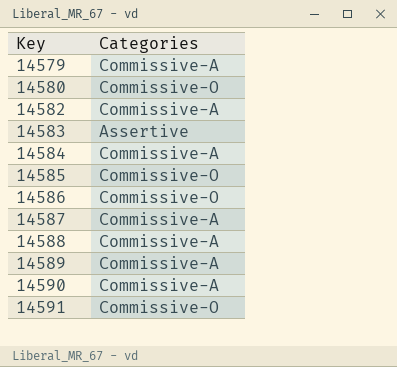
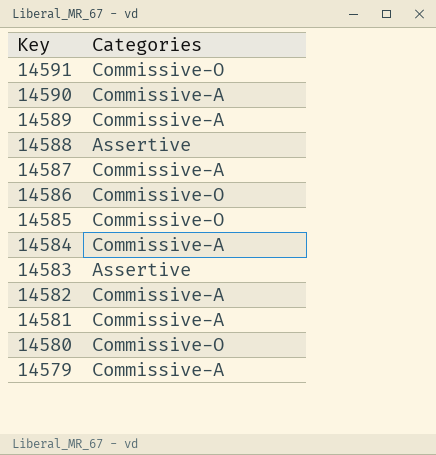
row order: Key ascending -> Key descending
14588 | Categories: Commissive-A -> Assertive
row 14581: none -> Commissive-A

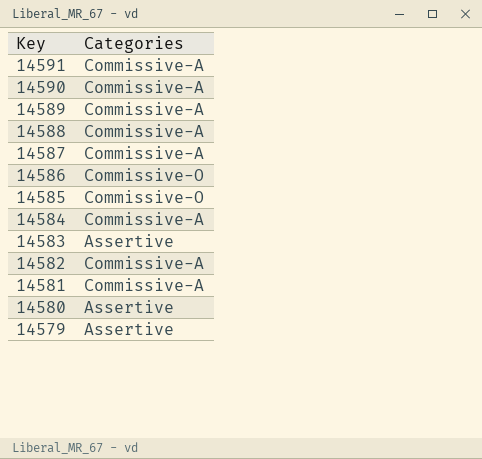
14591 | Categories: Commissive-O -> Commissive-A
14588 | Categories: Assertive -> Commissive-A
14580 | Categories: Commissive-O -> Assertive
14579 | Categories: Commissive-A -> Assertive

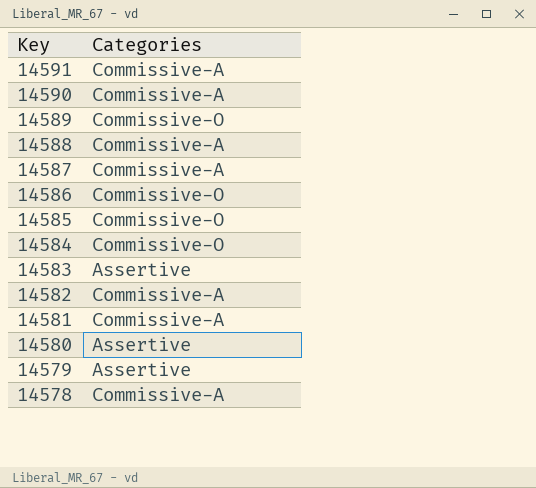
14589 | Categories: Commissive-A -> Commissive-O
14584 | Categories: Commissive-A -> Commissive-O
row 14578: none -> Commissive-A

